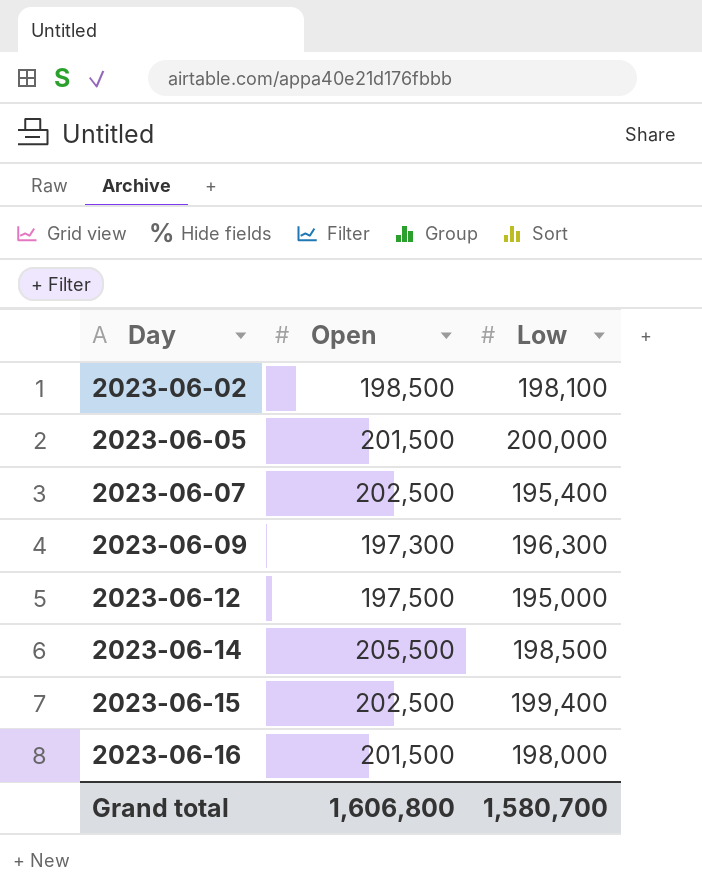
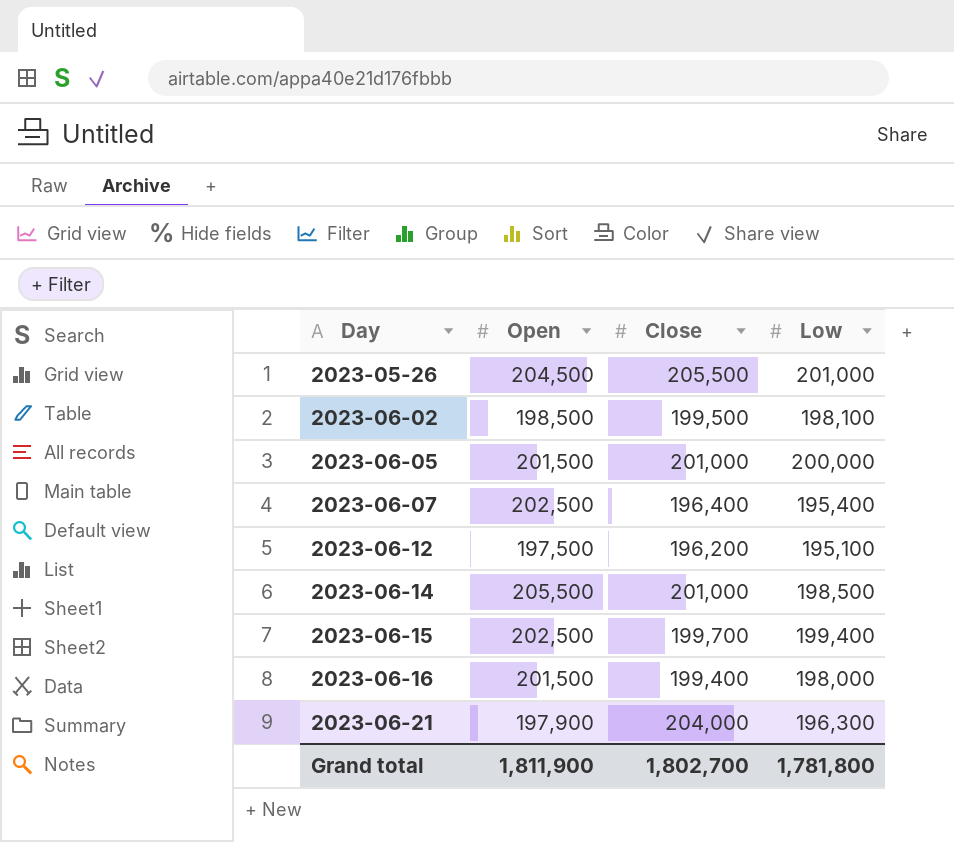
column Close | position: none -> 3
row 2023-06-09: 197,300 | 196,300 -> none
row 2023-05-26: none -> 204,500 | 205,500 | 201,000
2023-06-12 | Low: 195,000 -> 195,100
row 2023-06-21: none -> 197,900 | 204,000 | 196,300
Grand total | Open: 1,606,800 -> 1,811,900
Grand total | Low: 1,580,700 -> 1,781,800

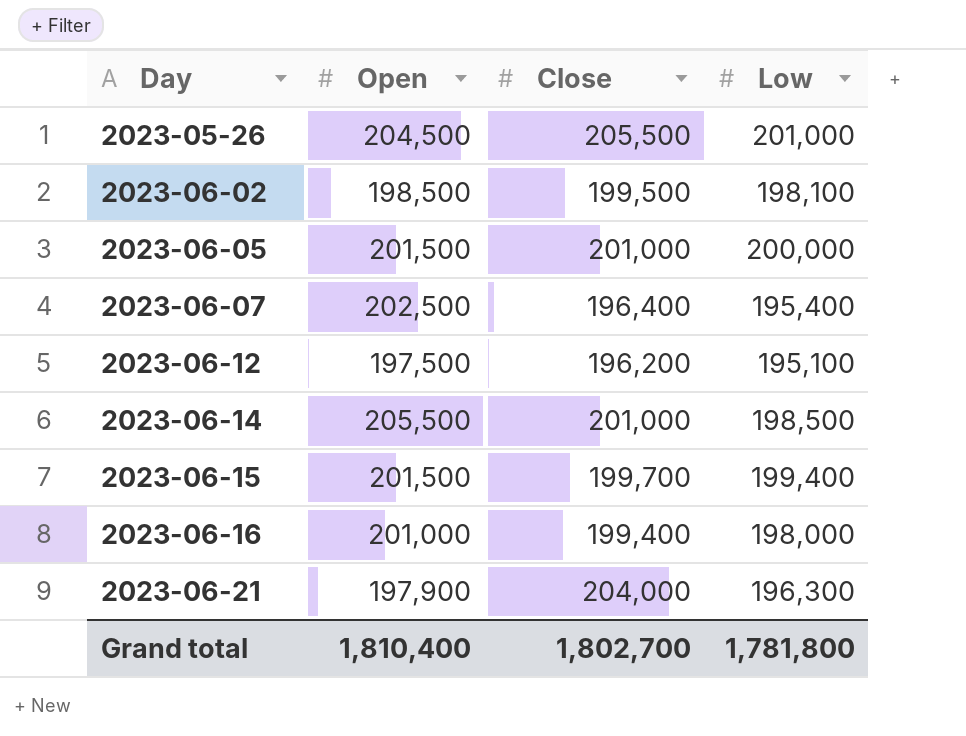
2023-06-15 | Open: 202,500 -> 201,500
2023-06-16 | Open: 201,500 -> 201,000
Grand total | Open: 1,811,900 -> 1,810,400

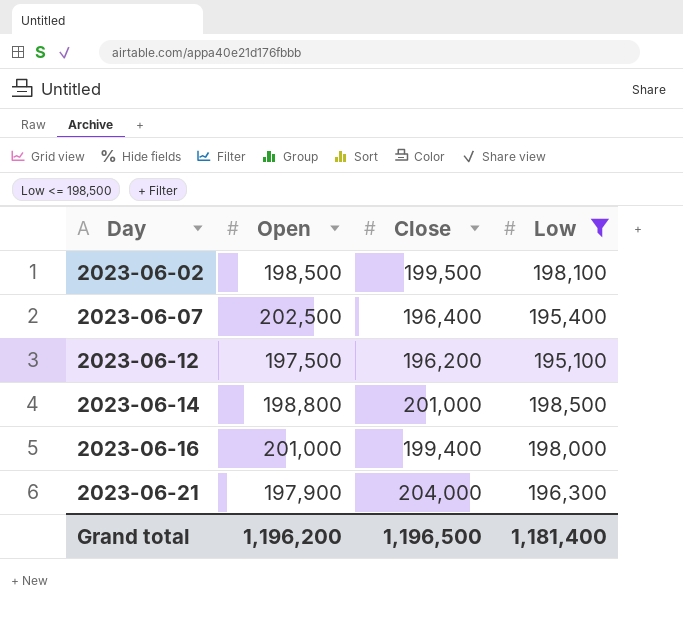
filter: none -> Low <= 198,500
2023-06-14 | Open: 205,500 -> 198,800
Grand total | Open: 1,810,400 -> 1,196,200
Grand total | Close: 1,802,700 -> 1,196,500
Grand total | Low: 1,781,800 -> 1,181,400

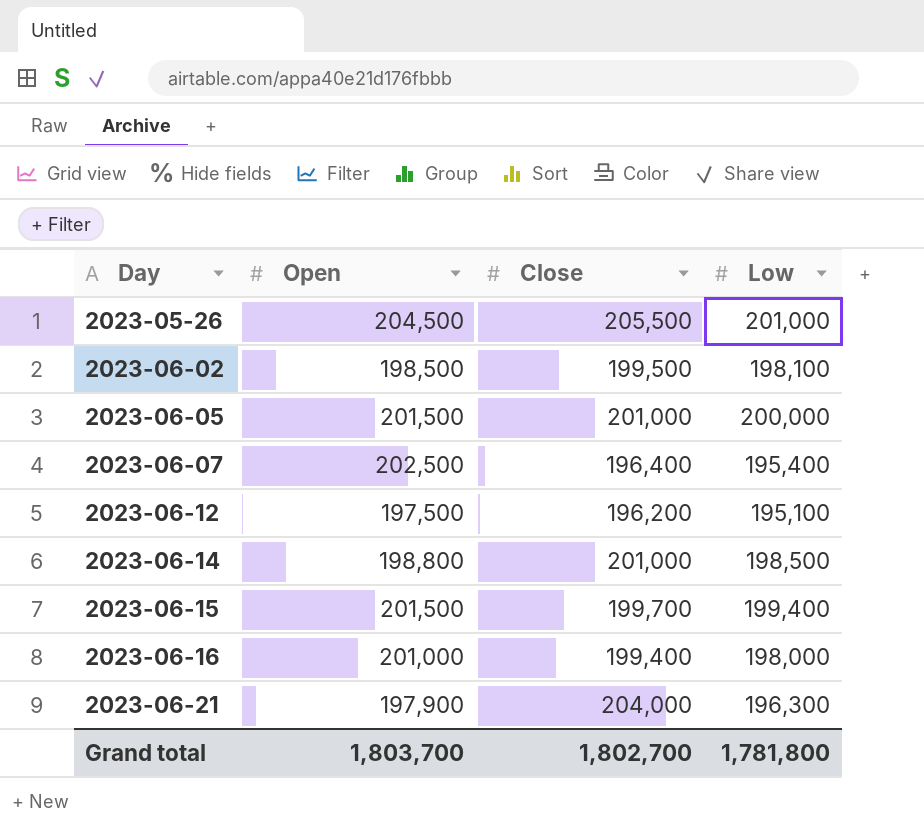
filter: Low <= 198,500 -> none
Grand total | Open: 1,196,200 -> 1,803,700
Grand total | Close: 1,196,500 -> 1,802,700
Grand total | Low: 1,181,400 -> 1,781,800

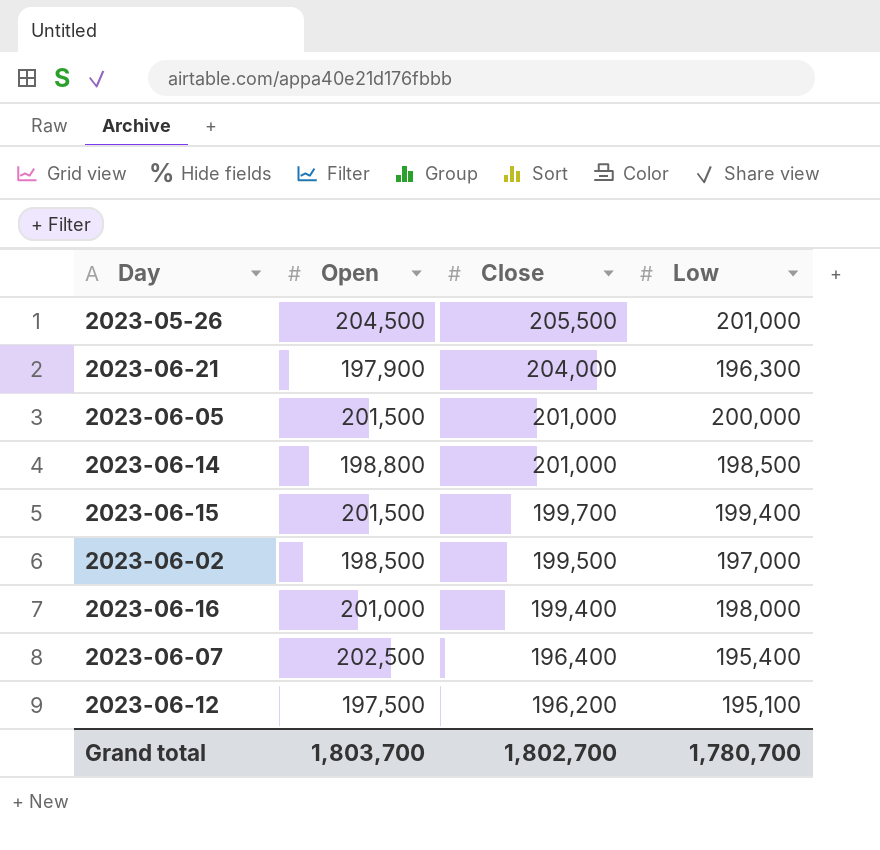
row order: Day ascending -> Close descending
2023-06-02 | Low: 198,100 -> 197,000
Grand total | Low: 1,781,800 -> 1,780,700

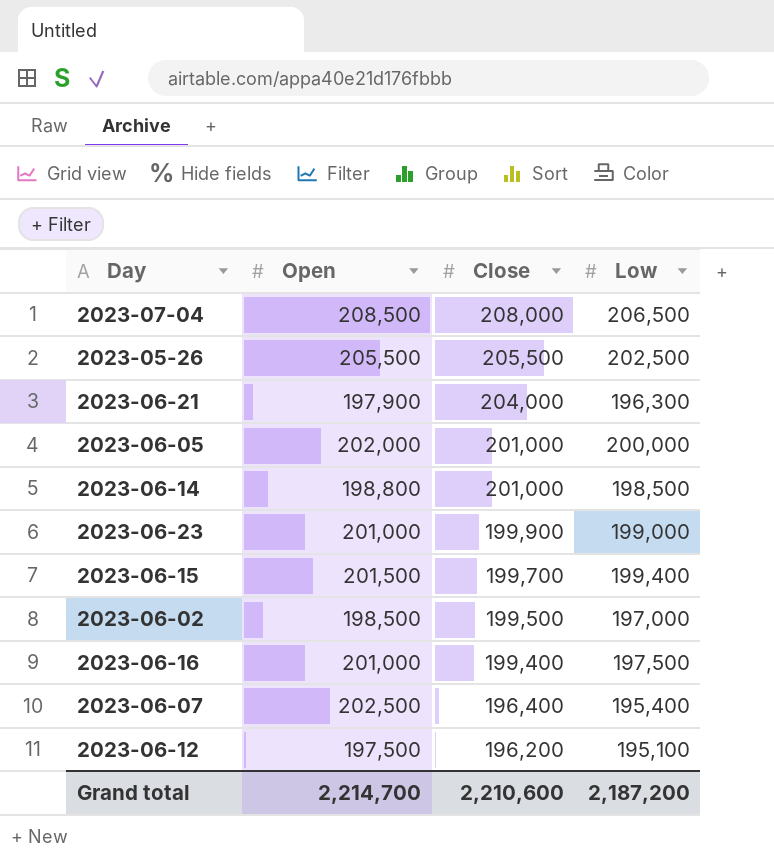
row 2023-07-04: none -> 208,500 | 208,000 | 206,500
2023-05-26 | Open: 204,500 -> 205,500
2023-05-26 | Low: 201,000 -> 202,500
2023-06-05 | Open: 201,500 -> 202,000
row 2023-06-23: none -> 201,000 | 199,900 | 199,000
2023-06-16 | Low: 198,000 -> 197,500
Grand total | Open: 1,803,700 -> 2,214,700
Grand total | Close: 1,802,700 -> 2,210,600
Grand total | Low: 1,780,700 -> 2,187,200

